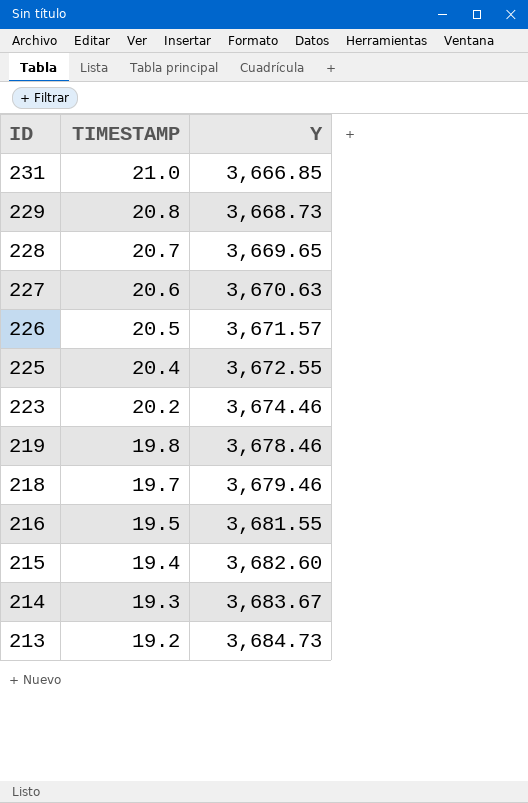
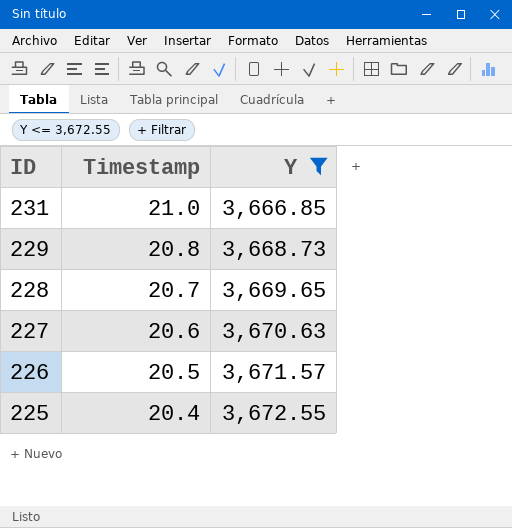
filter: none -> Y <= 3,672.55
column name: TIMESTAMP -> Timestamp

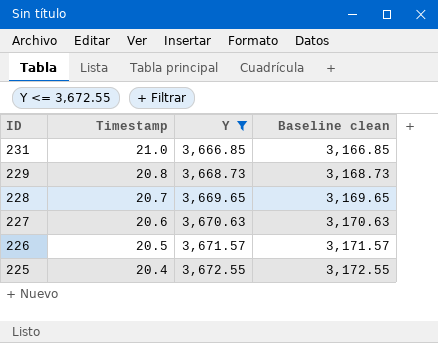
column Baseline clean | formula: none -> [Y] - 500

